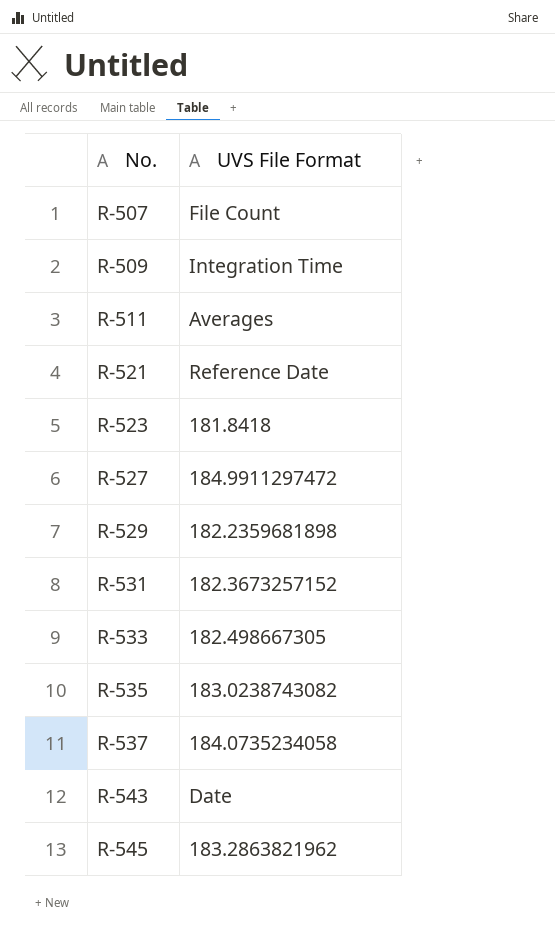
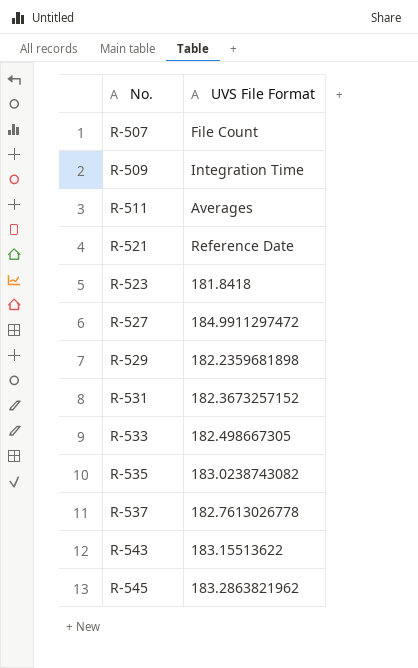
R-537 | UVS File Format: 184.0735234058 -> 182.7613026778
R-543 | UVS File Format: Date -> 183.15513622

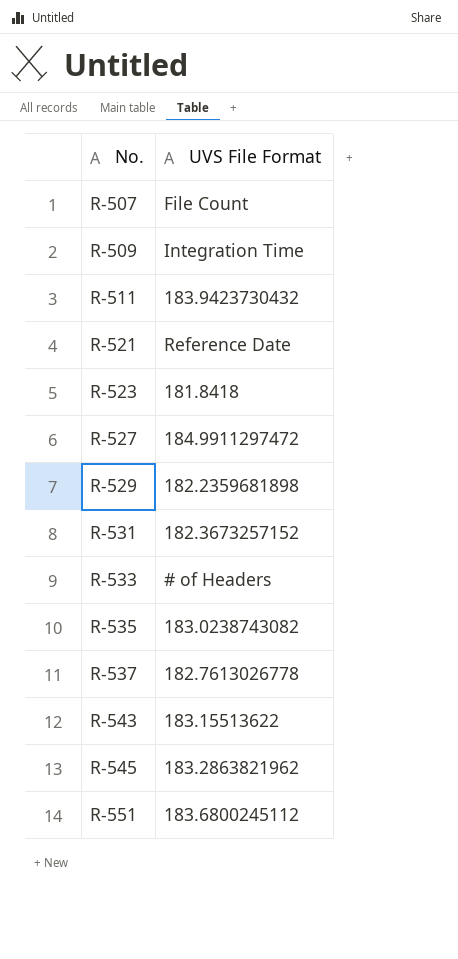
R-511 | UVS File Format: Averages -> 183.9423730432
R-533 | UVS File Format: 182.498667305 -> # of Headers
row R-551: none -> 183.6800245112

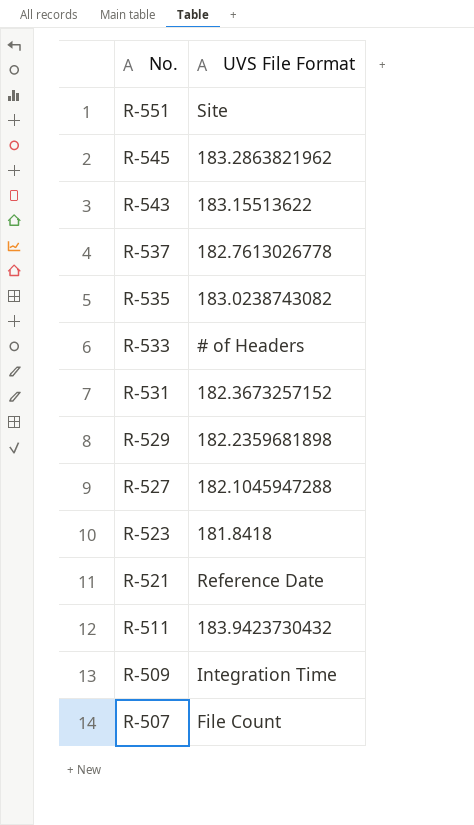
row order: No. ascending -> No. descending
R-551 | UVS File Format: 183.6800245112 -> Site
R-527 | UVS File Format: 184.9911297472 -> 182.1045947288

